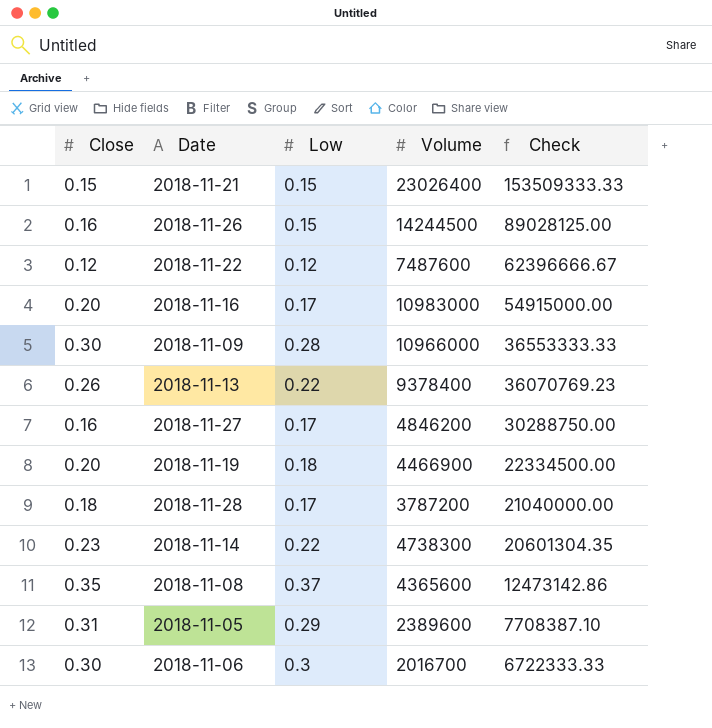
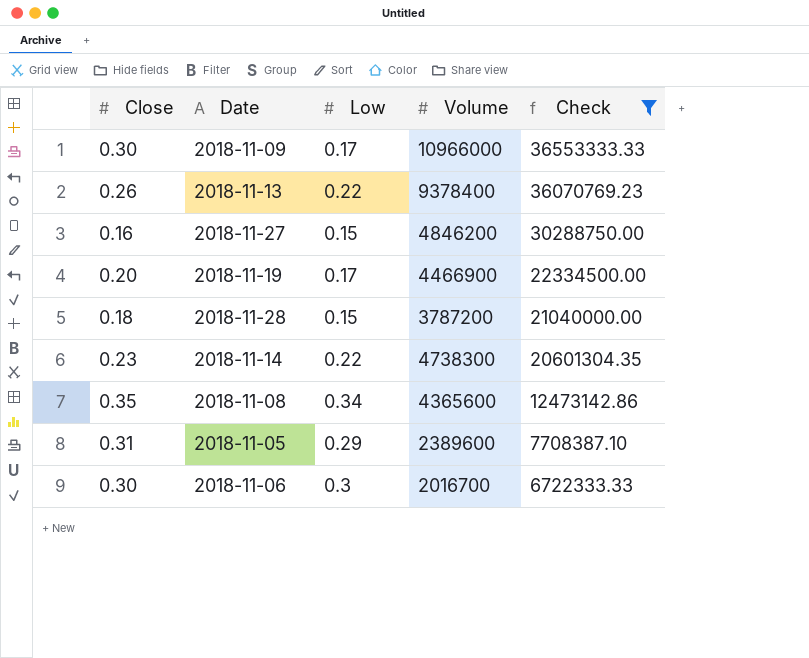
filter: none -> Check <= 36553333.33
2018-11-09 | Low: 0.28 -> 0.17
2018-11-27 | Low: 0.17 -> 0.15
2018-11-19 | Low: 0.18 -> 0.17
2018-11-28 | Low: 0.17 -> 0.15
2018-11-08 | Low: 0.37 -> 0.34

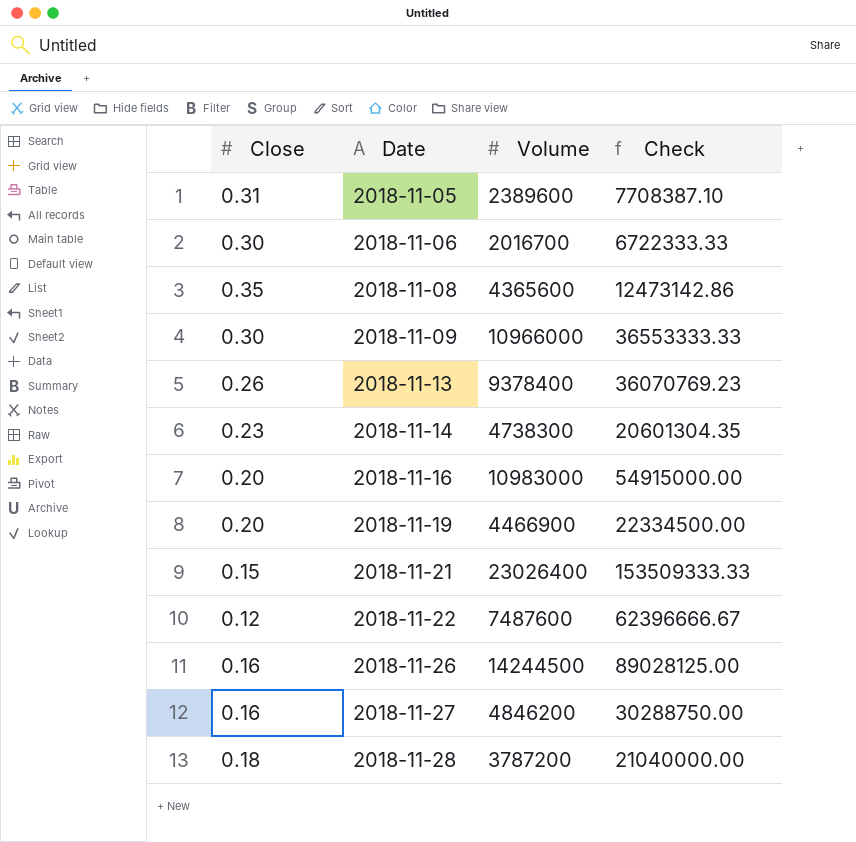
filter: Check <= 36553333.33 -> none
row order: Check descending -> Date ascending
column Low | position: 3 -> none

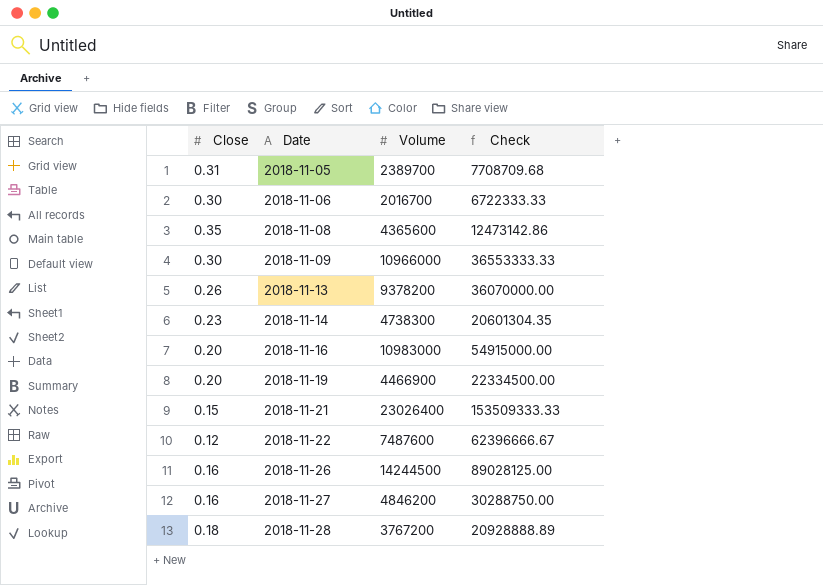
2018-11-05 | Volume: 2389600 -> 2389700
2018-11-05 | Check: 7708387.10 -> 7708709.68
2018-11-13 | Volume: 9378400 -> 9378200
2018-11-13 | Check: 36070769.23 -> 36070000.00
2018-11-28 | Volume: 3787200 -> 3767200
2018-11-28 | Check: 21040000.00 -> 20928888.89

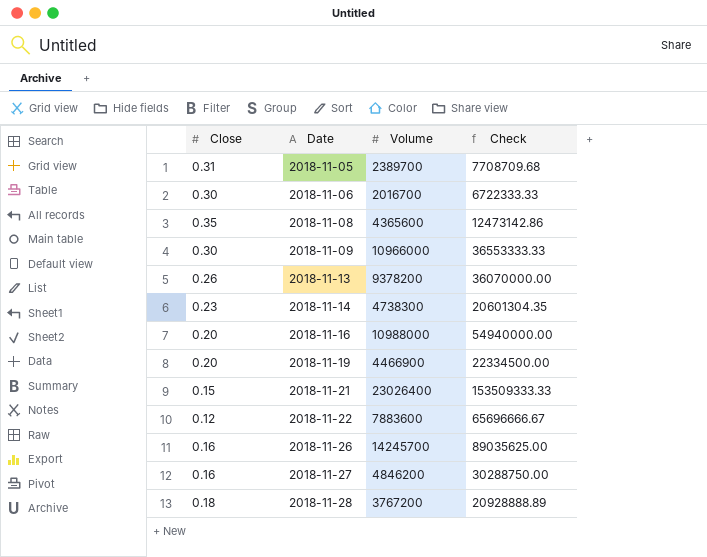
2018-11-16 | Volume: 10983000 -> 10988000
2018-11-16 | Check: 54915000.00 -> 54940000.00
2018-11-22 | Volume: 7487600 -> 7883600
2018-11-22 | Check: 62396666.67 -> 65696666.67
2018-11-26 | Volume: 14244500 -> 14245700
2018-11-26 | Check: 89028125.00 -> 89035625.00

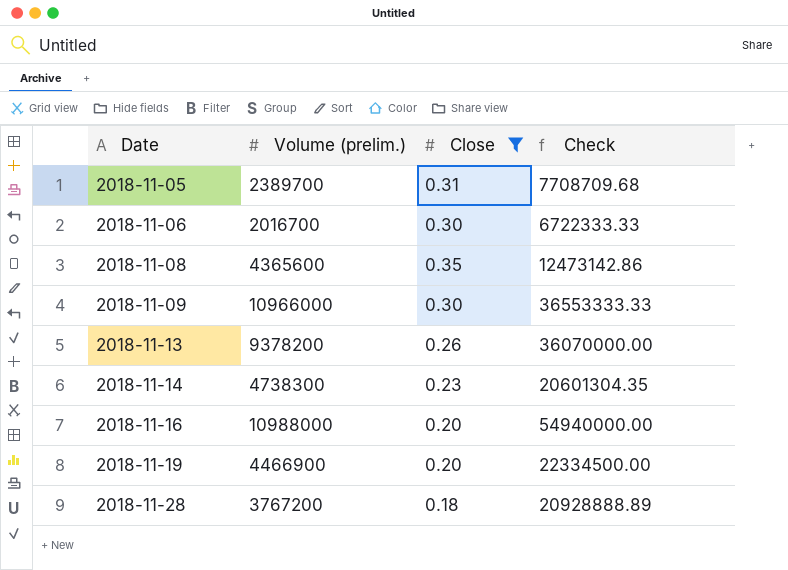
filter: none -> Close >= 0.18
column name: Volume -> Volume (prelim.)
column Close | position: 1 -> 3

